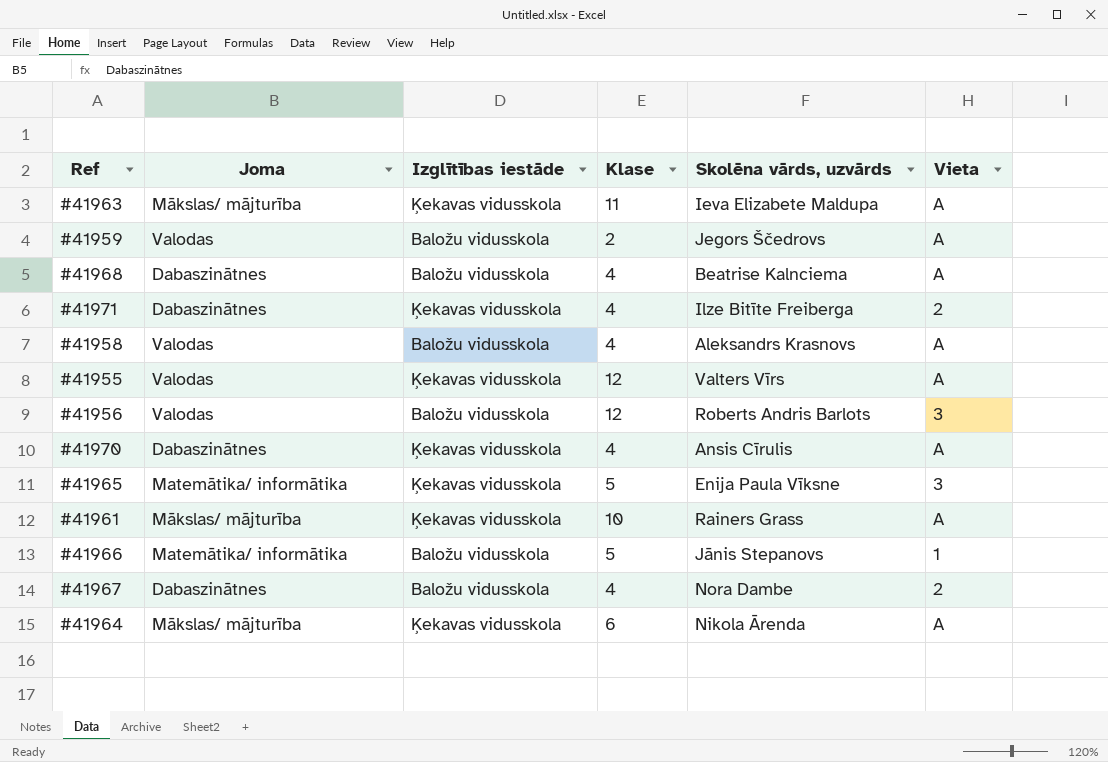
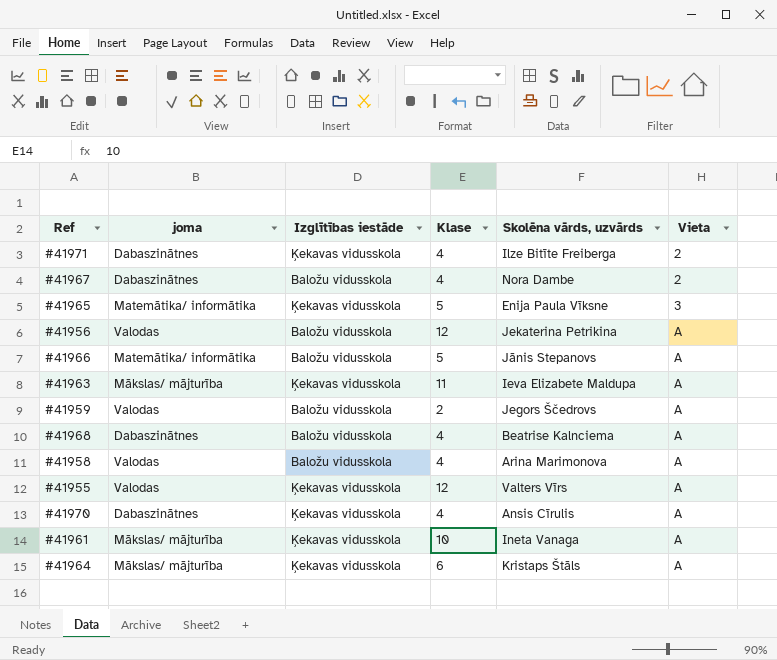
row order: none -> Vieta ascending
column name: Joma -> joma
#41956 | Skolēna vārds, uzvārds: Roberts Andris Barlots -> Jekaterina Petrikina
#41956 | Vieta: 3 -> A
#41966 | Vieta: 1 -> A
#41958 | Skolēna vārds, uzvārds: Aleksandrs Krasnovs -> Arina Marimonova
#41961 | Skolēna vārds, uzvārds: Rainers Grass -> Ineta Vanaga
#41964 | Skolēna vārds, uzvārds: Nikola Ārenda -> Kristaps Štāls

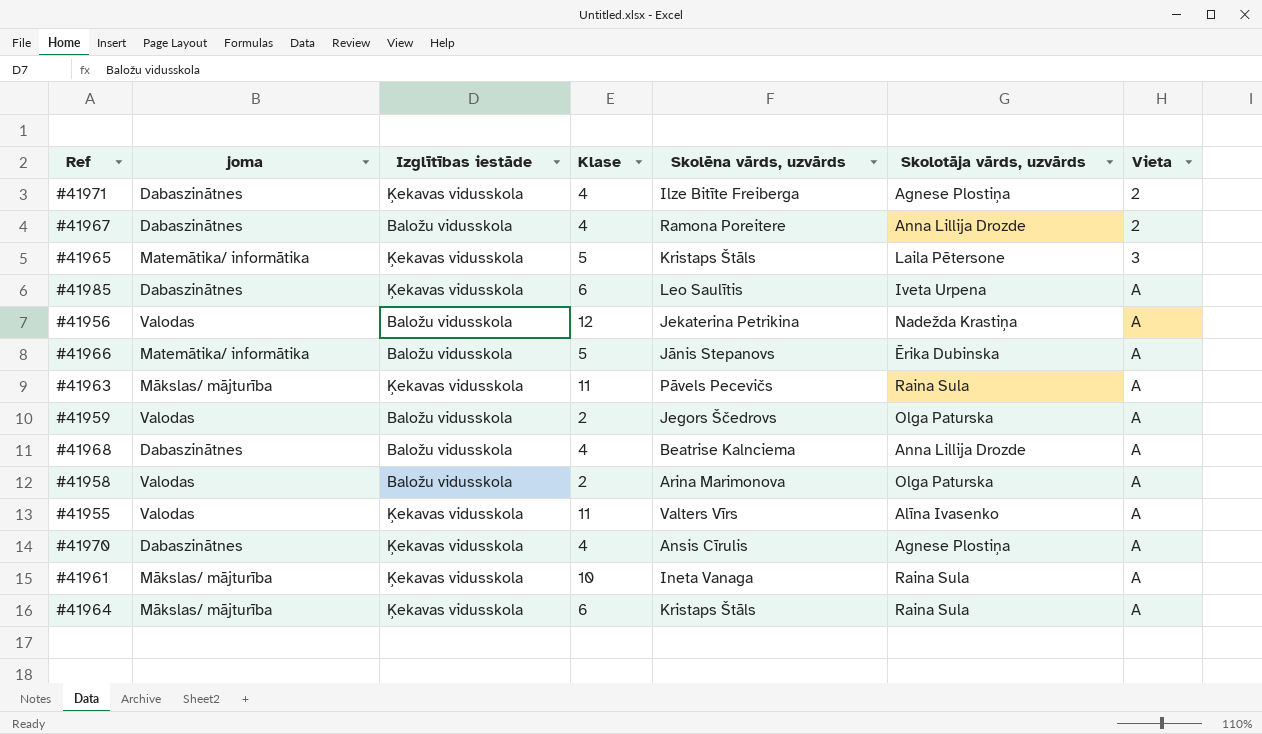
column Skolotāja vārds, uzvārds | position: none -> 6
#41967 | Skolēna vārds, uzvārds: Nora Dambe -> Ramona Poreitere
#41965 | Skolēna vārds, uzvārds: Enija Paula Vīksne -> Kristaps Štāls
row #41985: none -> Dabaszinātnes | Ķekavas vidusskola | 6 | Leo Saulītis | Iveta Urpena | A
#41963 | Skolēna vārds, uzvārds: Ieva Elizabete Maldupa -> Pāvels Pecevičs
#41958 | Klase: 4 -> 2
#41955 | Klase: 12 -> 11

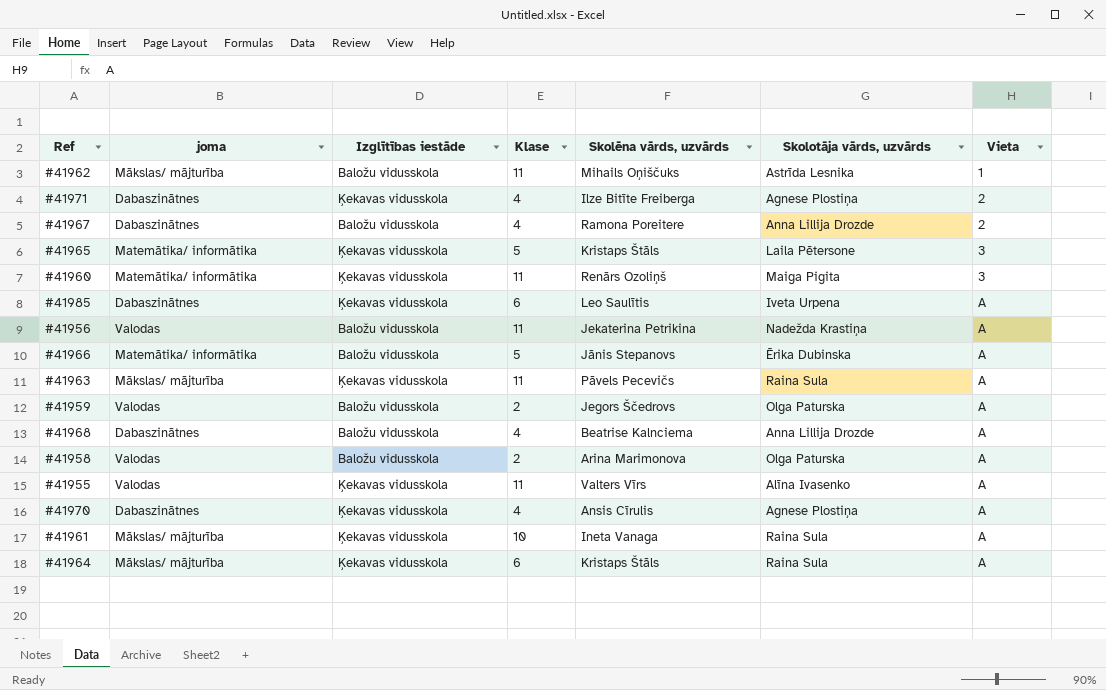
row #41962: none -> Mākslas/ mājturība | Baložu vidusskola | 11 | Mihails Oņiščuks | Astrīda Lesnika | 1
row #41960: none -> Matemātika/ informātika | Ķekavas vidusskola | 11 | Renārs Ozoliņš | Maiga Pigita | 3
#41956 | Klase: 12 -> 11

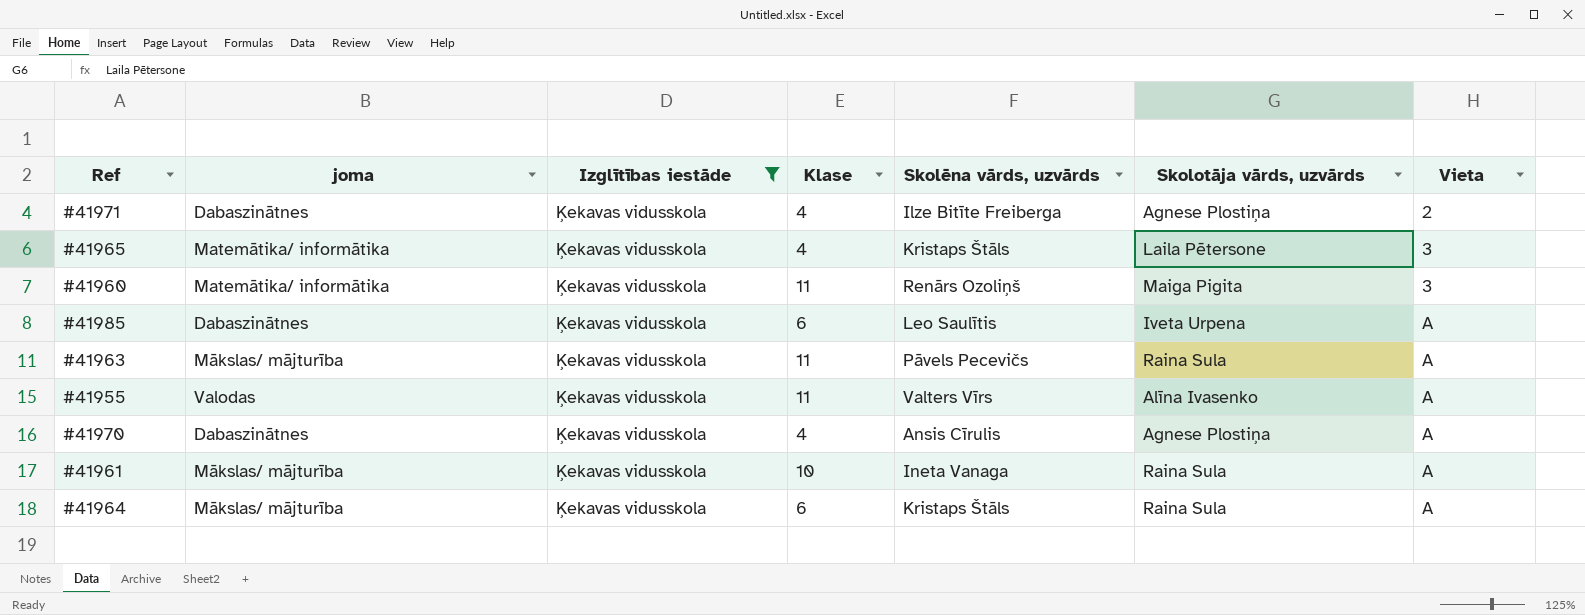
filter: none -> Izglītības iestāde = Ķekavas vidusskola
#41965 | Klase: 5 -> 4

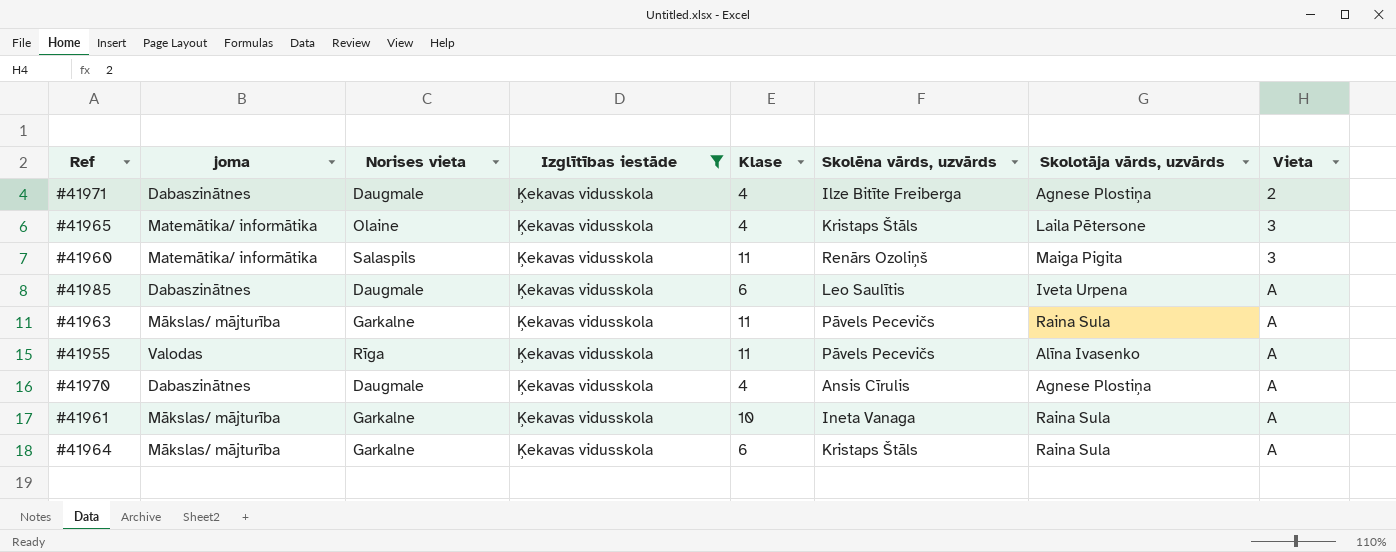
column Norises vieta | position: none -> 3
#41955 | Skolēna vārds, uzvārds: Valters Vīrs -> Pāvels Pecevičs

